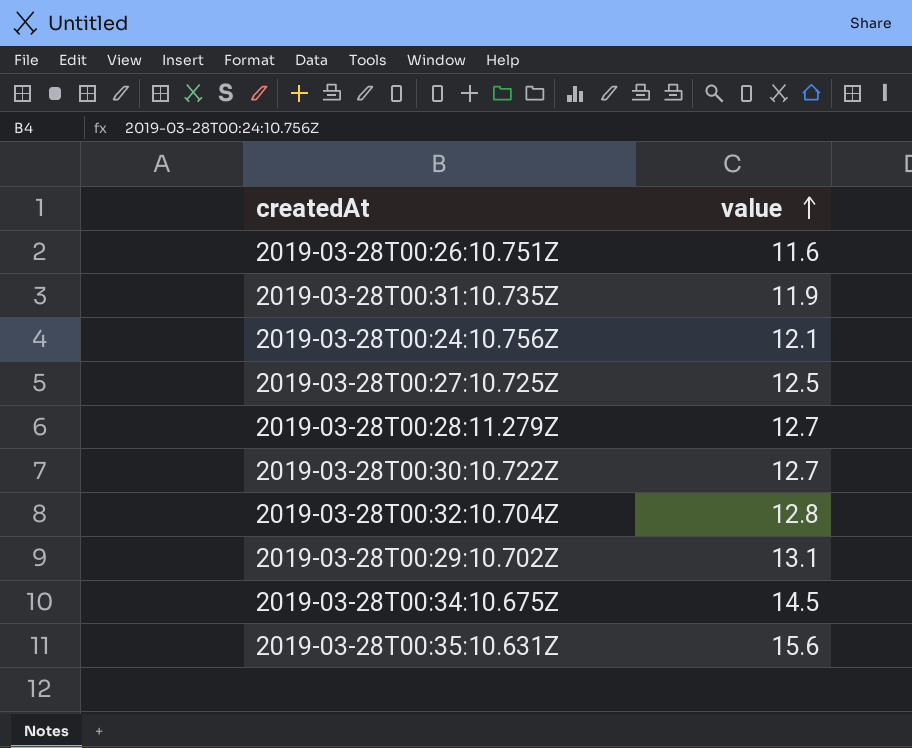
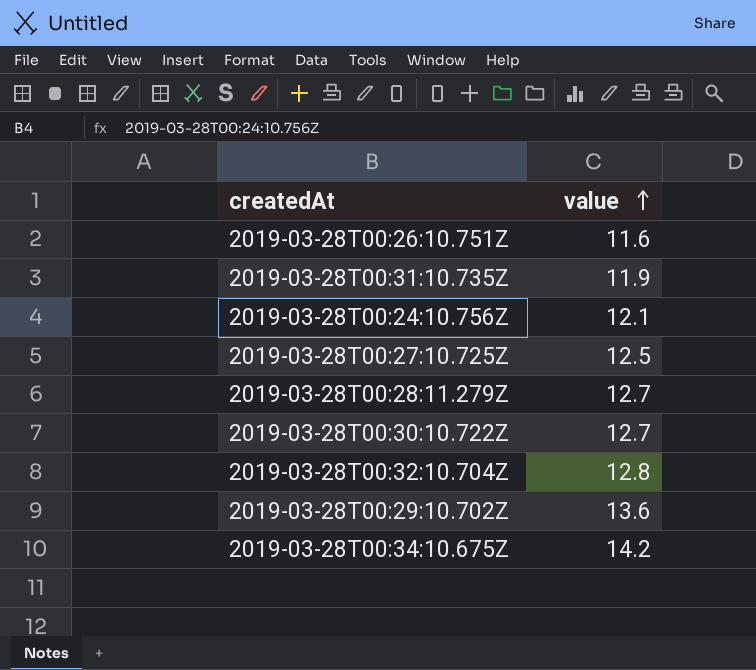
row 2019-03-28T00:35:10.631Z: 15.6 -> none
2019-03-28T00:29:10.702Z | value: 13.1 -> 13.6
2019-03-28T00:34:10.675Z | value: 14.5 -> 14.2

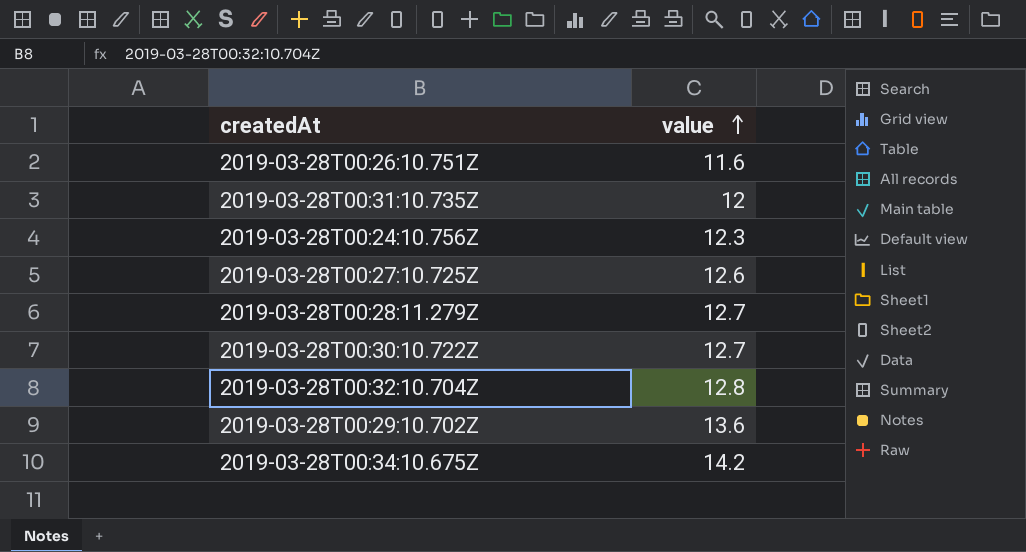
2019-03-28T00:31:10.735Z | value: 11.9 -> 12
2019-03-28T00:24:10.756Z | value: 12.1 -> 12.3
2019-03-28T00:27:10.725Z | value: 12.5 -> 12.6

